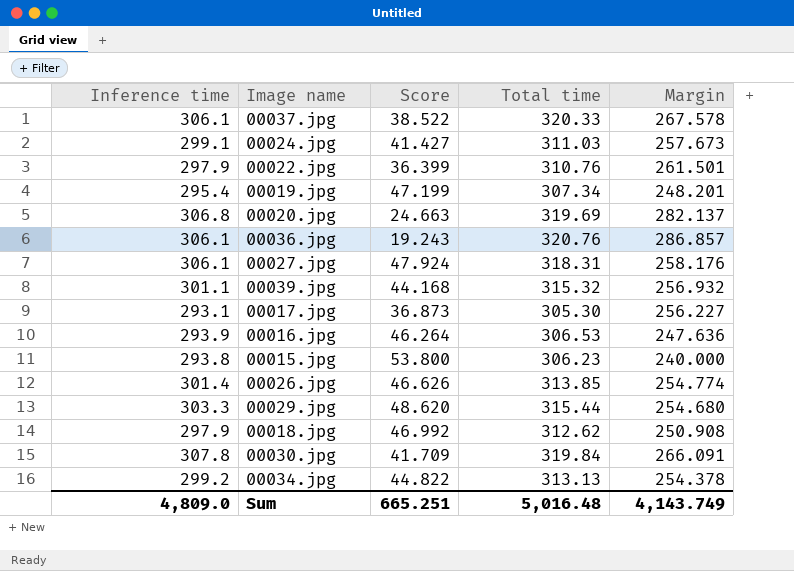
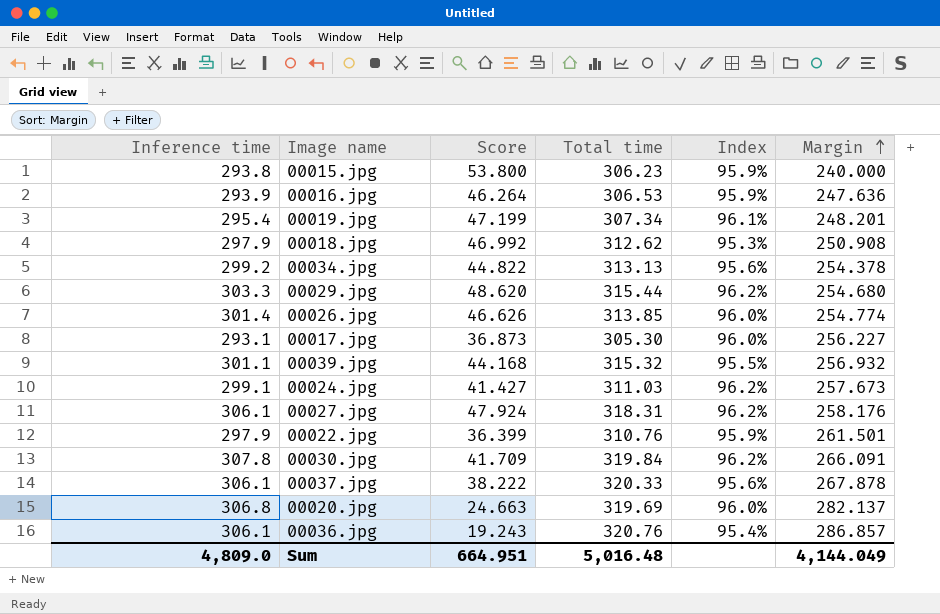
row order: none -> Margin ascending
column Index | formula: none -> [Inference time] / [Total time]
00037.jpg | Score: 38.522 -> 38.222
00037.jpg | Margin: 267.578 -> 267.878
Sum | Score: 665.251 -> 664.951
Sum | Margin: 4,143.749 -> 4,144.049

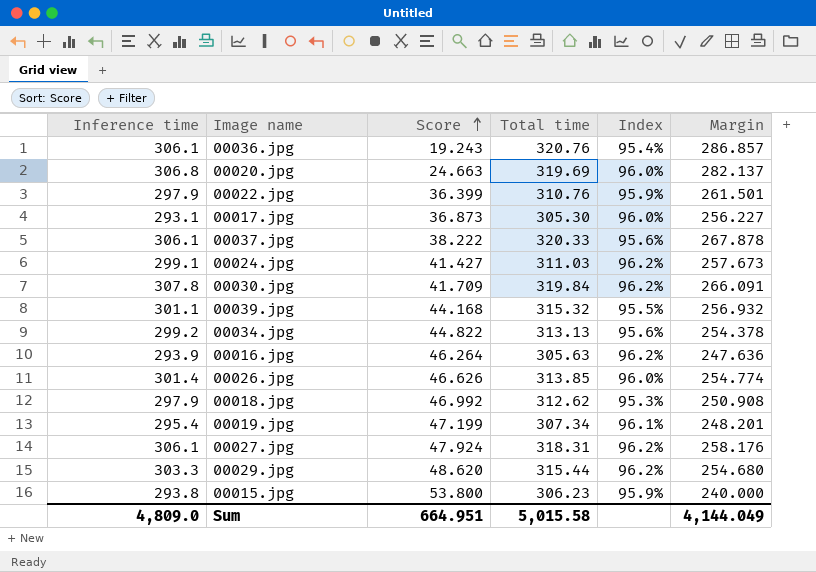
row order: Margin ascending -> Score ascending
00016.jpg | Total time: 306.53 -> 305.63
00016.jpg | Index: 95.9% -> 96.2%
Sum | Total time: 5,016.48 -> 5,015.58

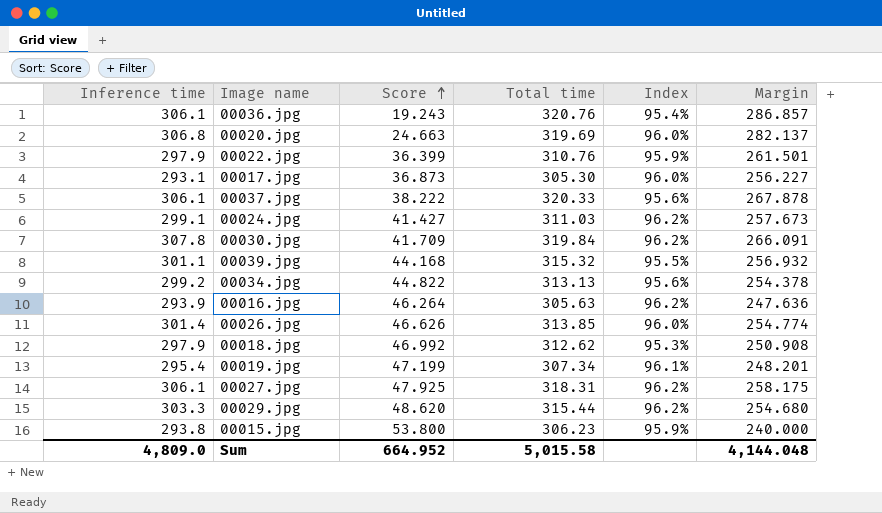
00027.jpg | Score: 47.924 -> 47.925
00027.jpg | Margin: 258.176 -> 258.175
Sum | Score: 664.951 -> 664.952
Sum | Margin: 4,144.049 -> 4,144.048

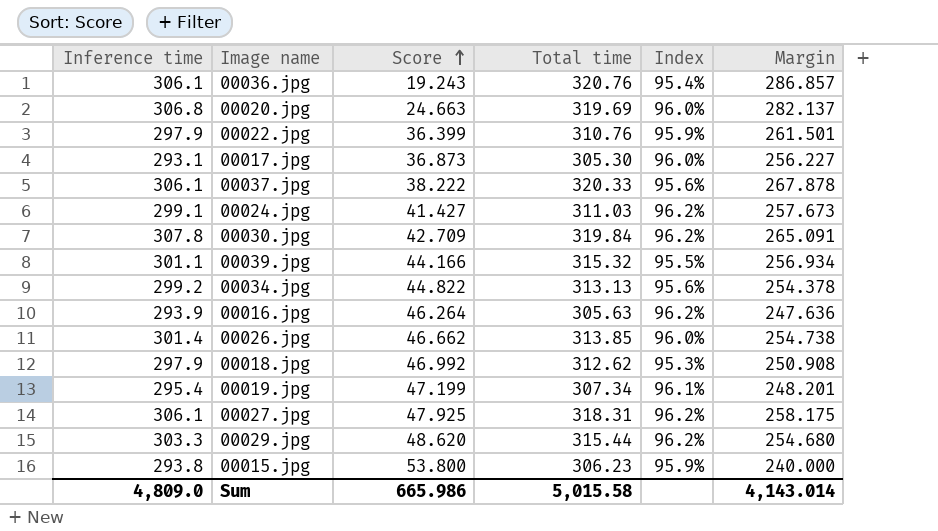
00030.jpg | Score: 41.709 -> 42.709
00030.jpg | Margin: 266.091 -> 265.091
00039.jpg | Score: 44.168 -> 44.166
00039.jpg | Margin: 256.932 -> 256.934
00026.jpg | Score: 46.626 -> 46.662
00026.jpg | Margin: 254.774 -> 254.738
Sum | Score: 664.952 -> 665.986
Sum | Margin: 4,144.048 -> 4,143.014

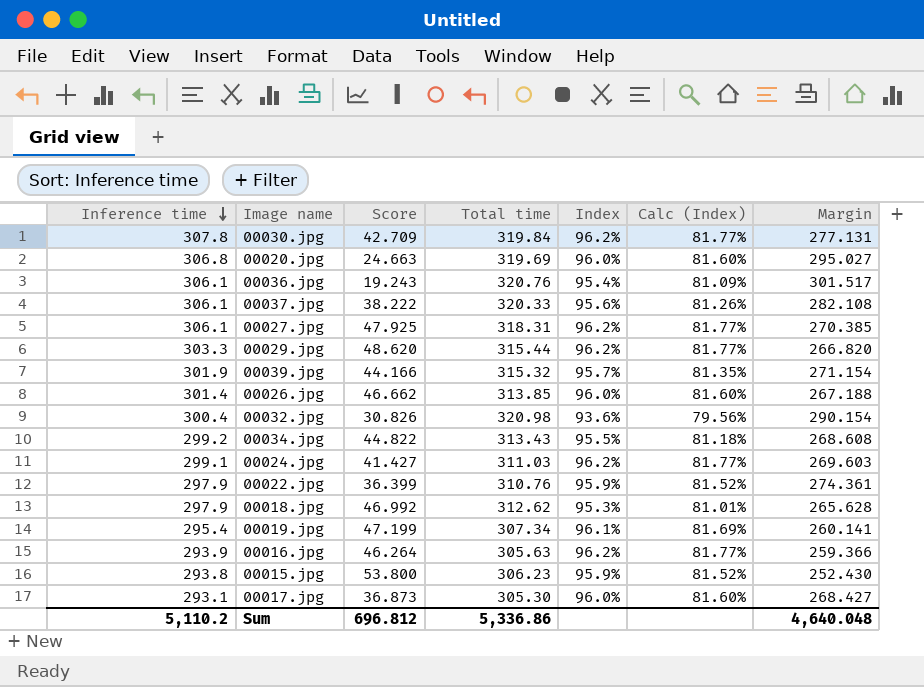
row order: Score ascending -> Inference time descending
column Calc (Index) | formula: none -> [Index] * 0.85
column Margin | formula: [Inference time] - [Score] -> [Total time] - [Score]
00039.jpg | Inference time: 301.1 -> 301.9
00039.jpg | Index: 95.5% -> 95.7%
row 00032.jpg: none -> 300.4 | 30.826 | 320.98 | 93.6% | 79.56% | 290.154
00034.jpg | Total time: 313.13 -> 313.43
00034.jpg | Index: 95.6% -> 95.5%
Sum | Inference time: 4,809.0 -> 5,110.2
Sum | Score: 665.986 -> 696.812
Sum | Total time: 5,015.58 -> 5,336.86
Sum | Margin: 4,143.014 -> 4,640.048

